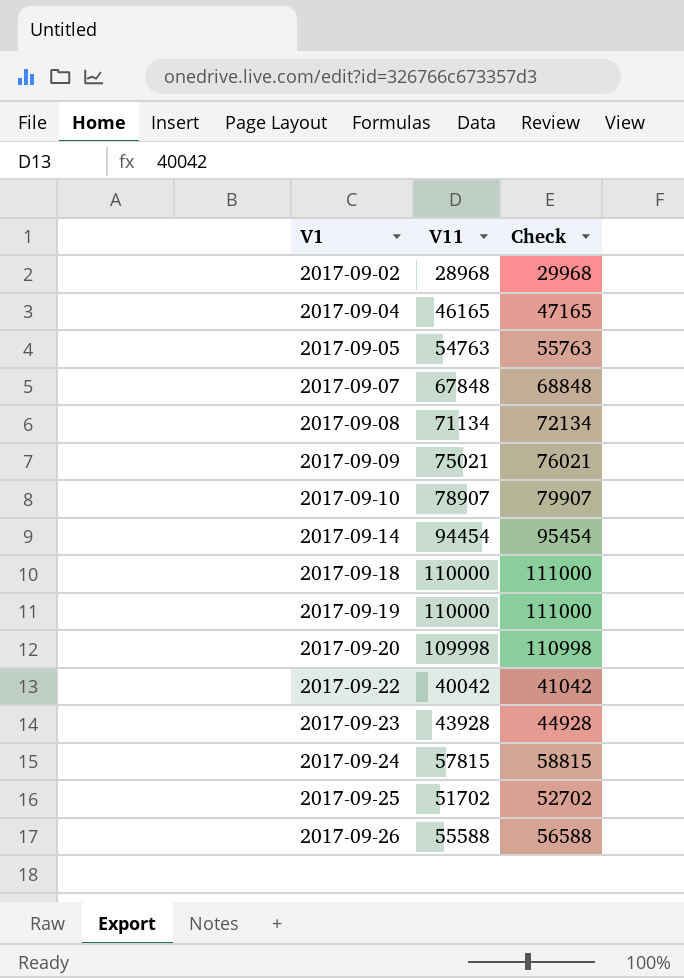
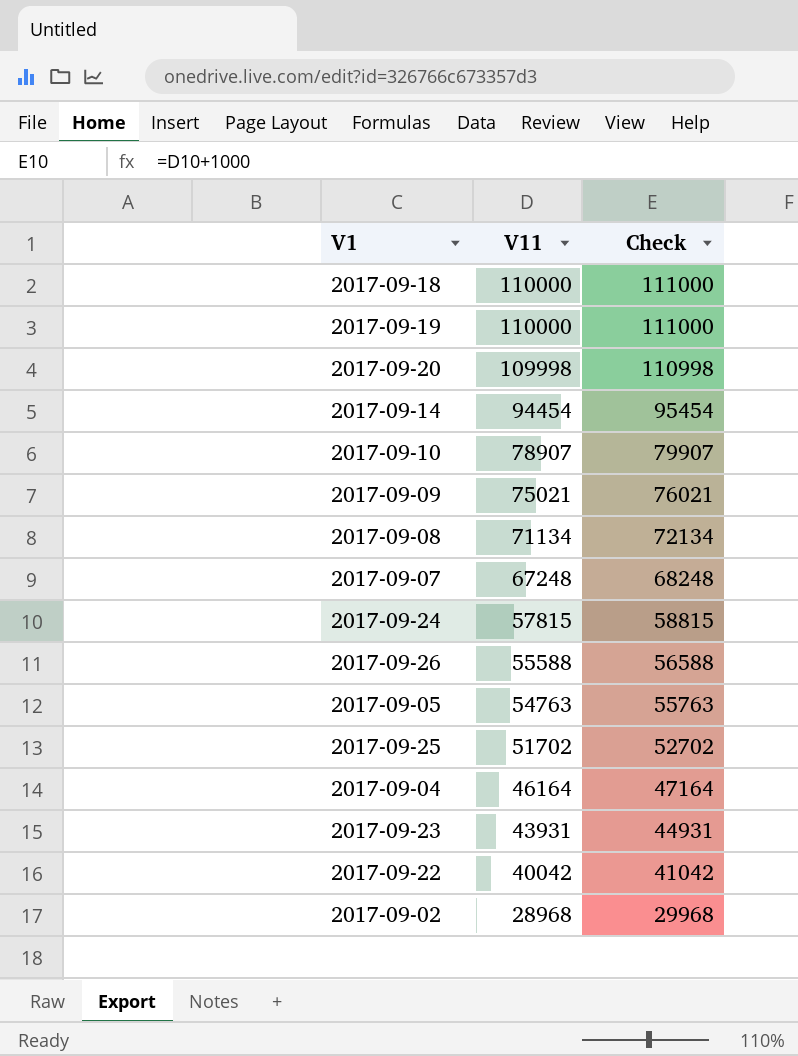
row order: V1 ascending -> V11 descending
2017-09-07 | V11: 67848 -> 67248
2017-09-07 | Check: 68848 -> 68248
2017-09-04 | V11: 46165 -> 46164
2017-09-04 | Check: 47165 -> 47164
2017-09-23 | V11: 43928 -> 43931
2017-09-23 | Check: 44928 -> 44931

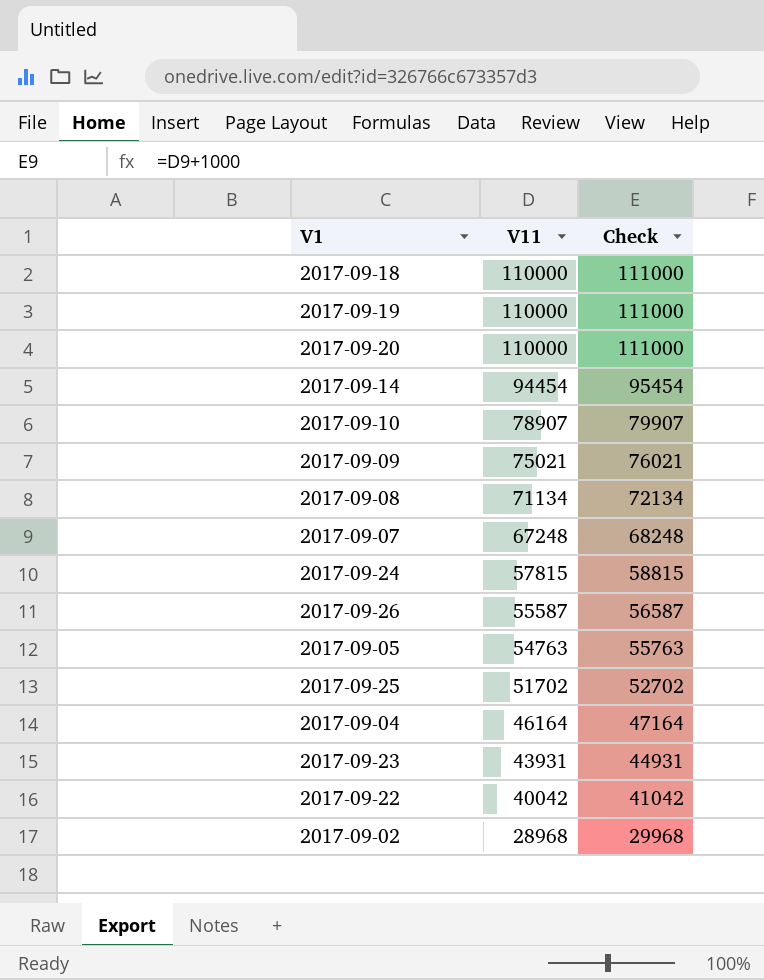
2017-09-20 | V11: 109998 -> 110000
2017-09-20 | Check: 110998 -> 111000
2017-09-26 | V11: 55588 -> 55587
2017-09-26 | Check: 56588 -> 56587

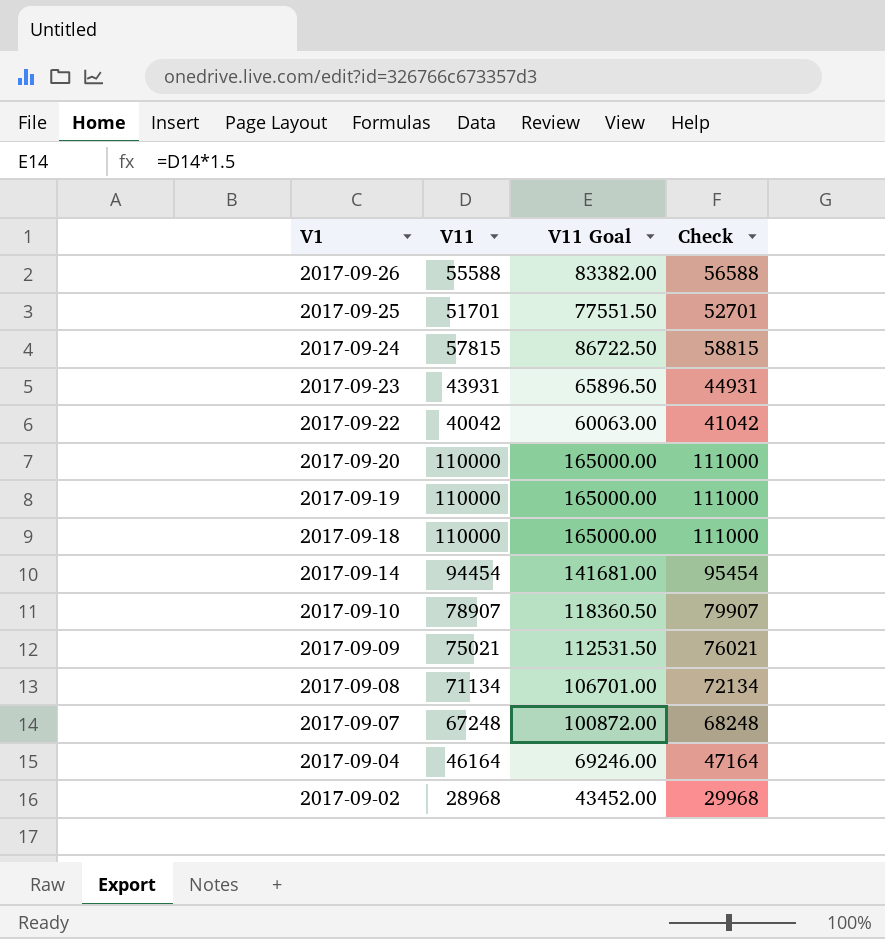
row order: V11 descending -> V1 descending
column V11 Goal | formula: none -> [V11] * 1.5
row 2017-09-05: 54763 | 55763 -> none
2017-09-26 | V11: 55587 -> 55588
2017-09-26 | Check: 56587 -> 56588
2017-09-25 | V11: 51702 -> 51701
2017-09-25 | Check: 52702 -> 52701

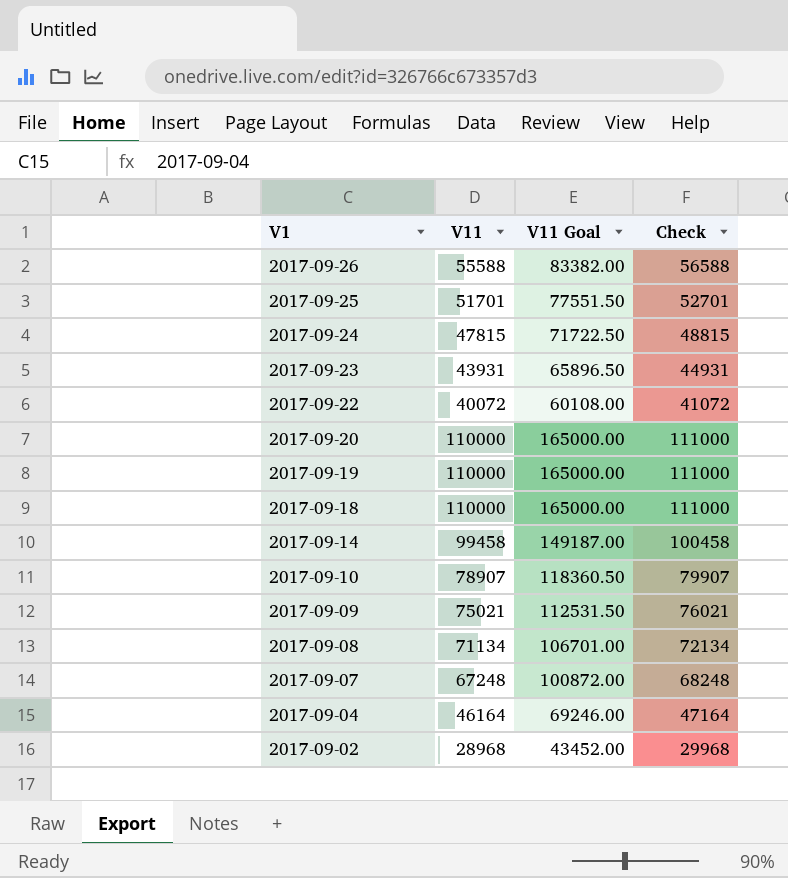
2017-09-24 | V11: 57815 -> 47815
2017-09-24 | V11 Goal: 86722.50 -> 71722.50
2017-09-24 | Check: 58815 -> 48815
2017-09-22 | V11: 40042 -> 40072
2017-09-22 | V11 Goal: 60063.00 -> 60108.00
2017-09-22 | Check: 41042 -> 41072
2017-09-14 | V11: 94454 -> 99458
2017-09-14 | V11 Goal: 141681.00 -> 149187.00
2017-09-14 | Check: 95454 -> 100458

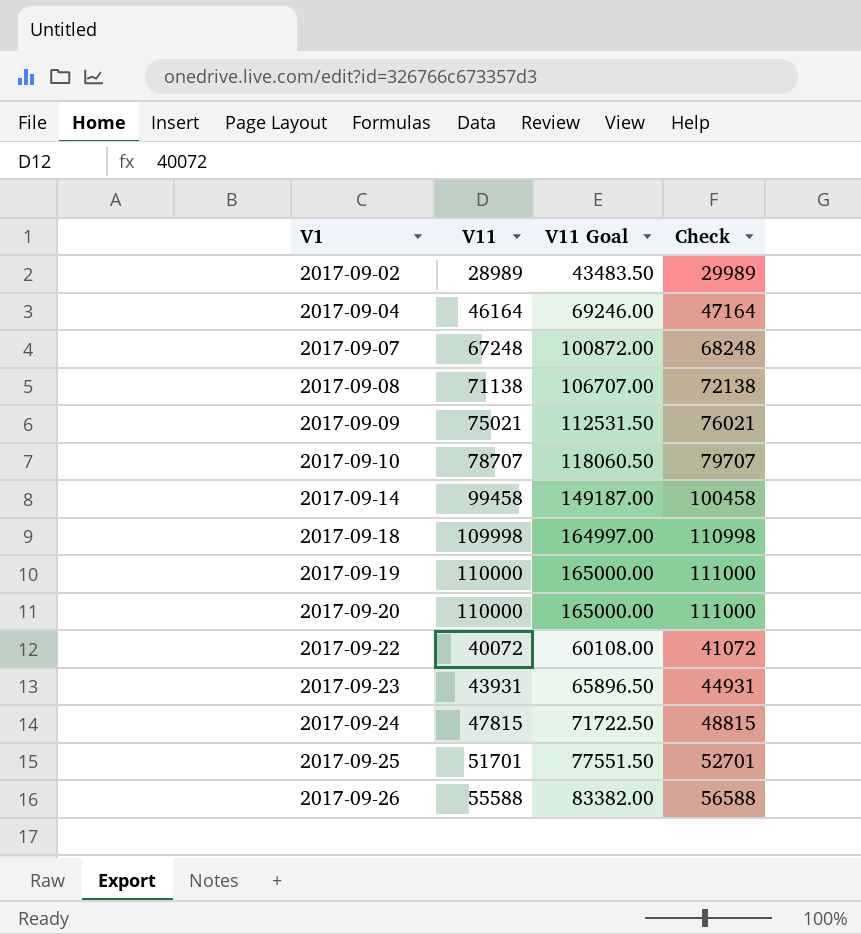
row order: V1 descending -> V1 ascending
2017-09-02 | V11: 28968 -> 28989
2017-09-02 | V11 Goal: 43452.00 -> 43483.50
2017-09-02 | Check: 29968 -> 29989
2017-09-08 | V11: 71134 -> 71138
2017-09-08 | V11 Goal: 106701.00 -> 106707.00
2017-09-08 | Check: 72134 -> 72138
2017-09-10 | V11: 78907 -> 78707
2017-09-10 | V11 Goal: 118360.50 -> 118060.50
2017-09-10 | Check: 79907 -> 79707
2017-09-18 | V11: 110000 -> 109998
2017-09-18 | V11 Goal: 165000.00 -> 164997.00
2017-09-18 | Check: 111000 -> 110998

